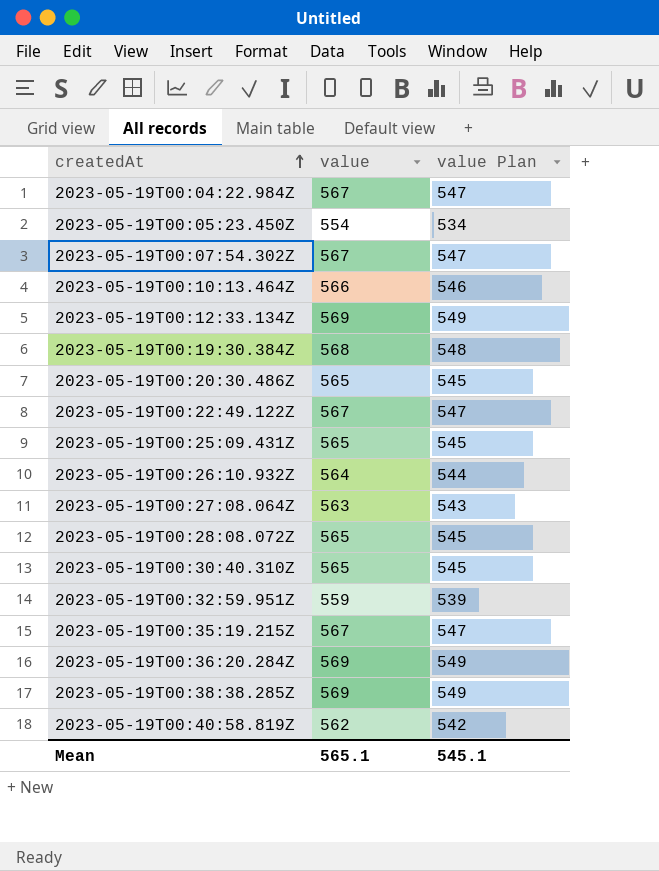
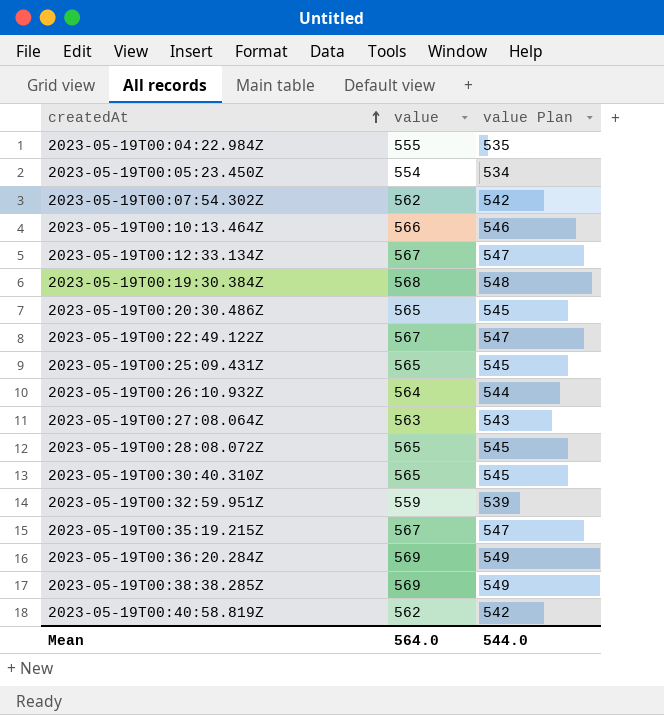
2023-05-19T00:04:22.984Z | value: 567 -> 555
2023-05-19T00:04:22.984Z | value Plan: 547 -> 535
2023-05-19T00:07:54.302Z | value: 567 -> 562
2023-05-19T00:07:54.302Z | value Plan: 547 -> 542
2023-05-19T00:12:33.134Z | value: 569 -> 567
2023-05-19T00:12:33.134Z | value Plan: 549 -> 547
Mean | value: 565.1 -> 564.0
Mean | value Plan: 545.1 -> 544.0

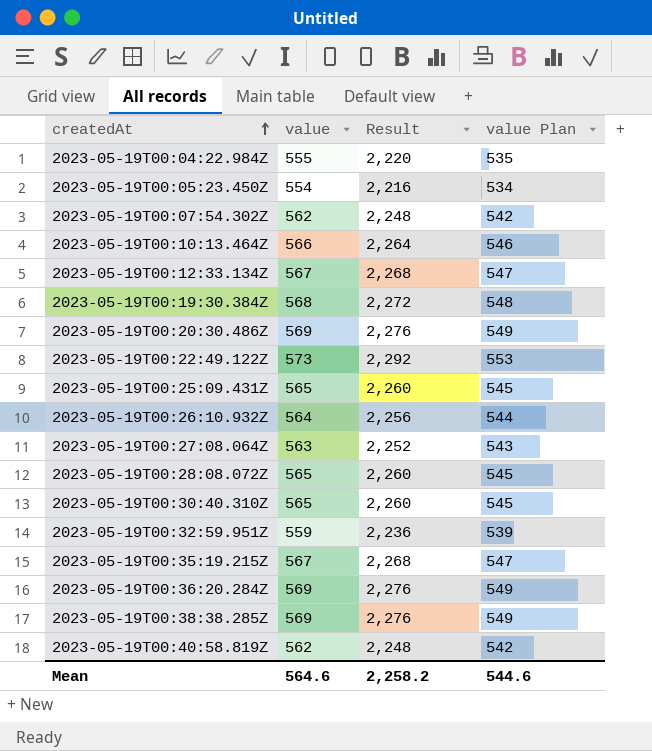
column Result | formula: none -> [value] * 4
2023-05-19T00:20:30.486Z | value: 565 -> 569
2023-05-19T00:20:30.486Z | value Plan: 545 -> 549
2023-05-19T00:22:49.122Z | value: 567 -> 573
2023-05-19T00:22:49.122Z | value Plan: 547 -> 553
Mean | value: 564.0 -> 564.6
Mean | value Plan: 544.0 -> 544.6

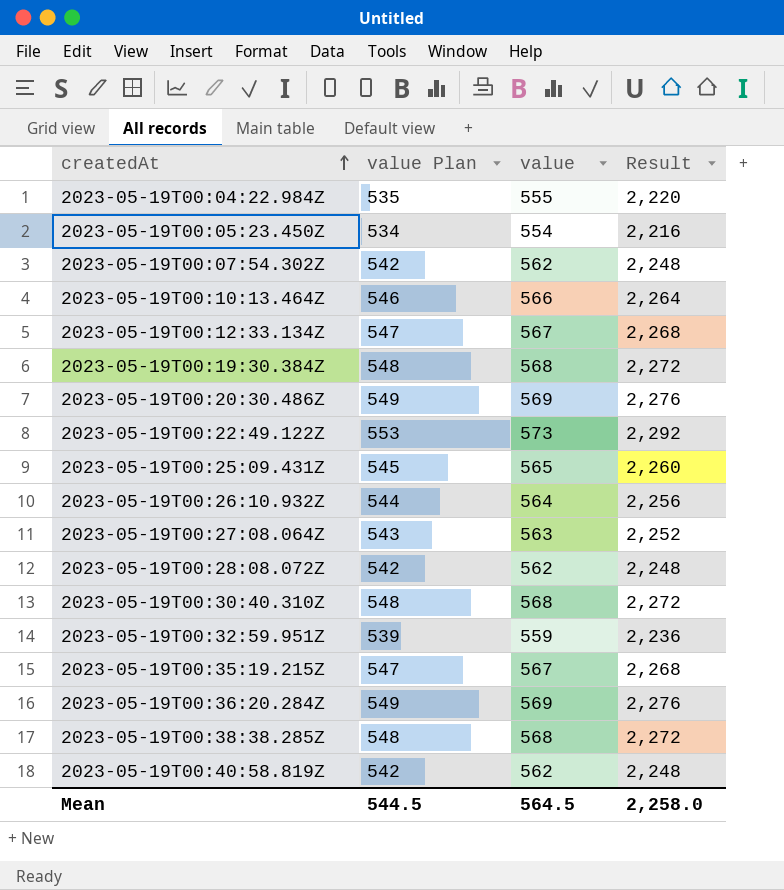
column value Plan | position: 4 -> 2
2023-05-19T00:28:08.072Z | value Plan: 545 -> 542
2023-05-19T00:28:08.072Z | value: 565 -> 562
2023-05-19T00:28:08.072Z | Result: 2,260 -> 2,248
2023-05-19T00:30:40.310Z | value Plan: 545 -> 548
2023-05-19T00:30:40.310Z | value: 565 -> 568
2023-05-19T00:30:40.310Z | Result: 2,260 -> 2,272
2023-05-19T00:38:38.285Z | value Plan: 549 -> 548
2023-05-19T00:38:38.285Z | value: 569 -> 568
2023-05-19T00:38:38.285Z | Result: 2,276 -> 2,272
Mean | value Plan: 544.6 -> 544.5
Mean | value: 564.6 -> 564.5
Mean | Result: 2,258.2 -> 2,258.0

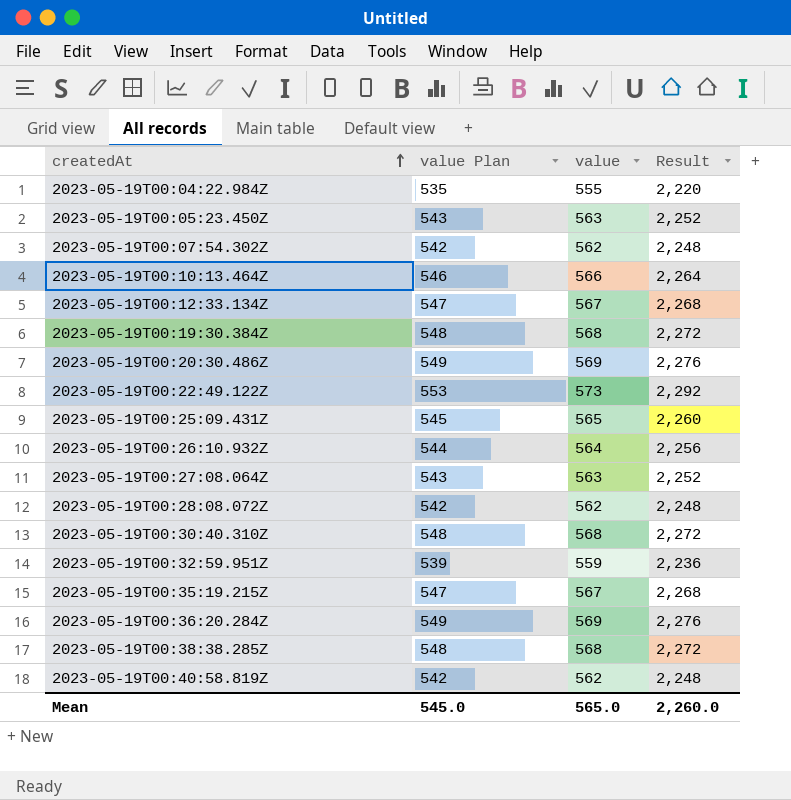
2023-05-19T00:05:23.450Z | value Plan: 534 -> 543
2023-05-19T00:05:23.450Z | value: 554 -> 563
2023-05-19T00:05:23.450Z | Result: 2,216 -> 2,252
Mean | value Plan: 544.5 -> 545.0
Mean | value: 564.5 -> 565.0
Mean | Result: 2,258.0 -> 2,260.0

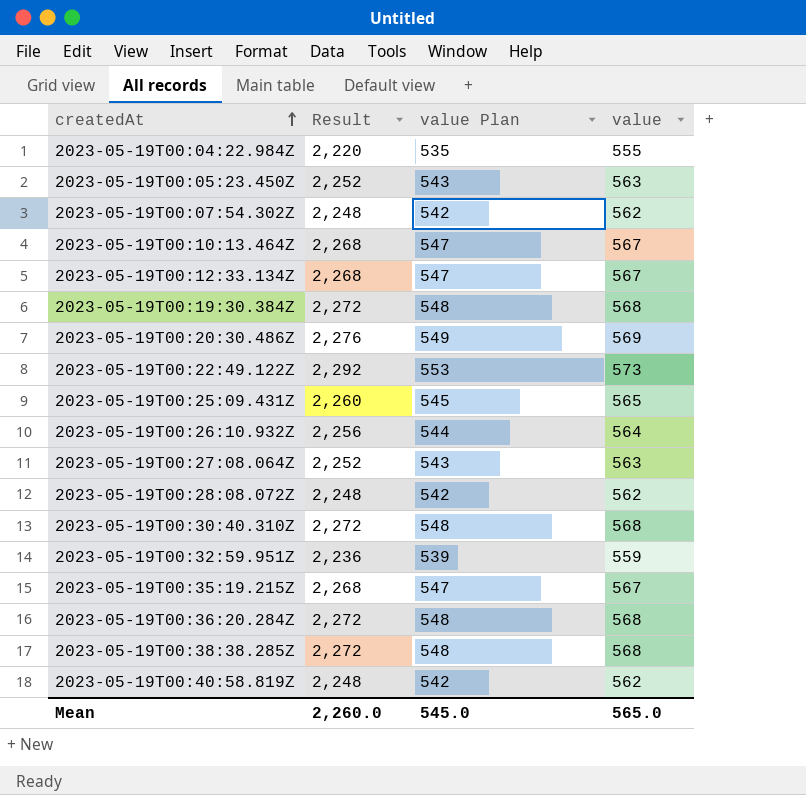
column Result | position: 4 -> 2
2023-05-19T00:10:13.464Z | Result: 2,264 -> 2,268
2023-05-19T00:10:13.464Z | value Plan: 546 -> 547
2023-05-19T00:10:13.464Z | value: 566 -> 567
2023-05-19T00:36:20.284Z | Result: 2,276 -> 2,272
2023-05-19T00:36:20.284Z | value Plan: 549 -> 548
2023-05-19T00:36:20.284Z | value: 569 -> 568

